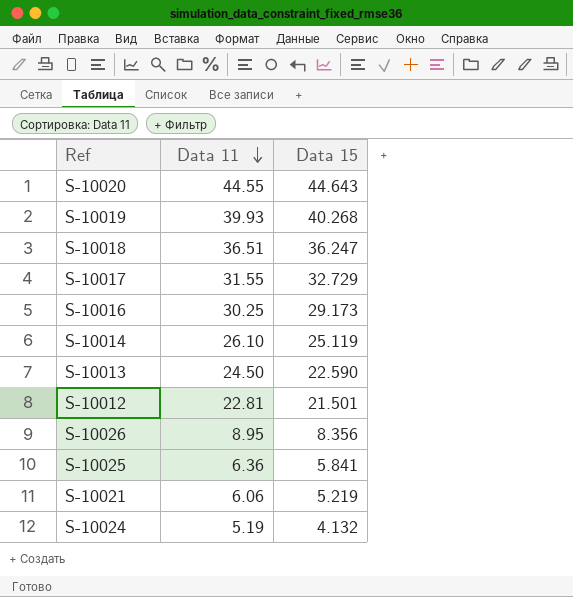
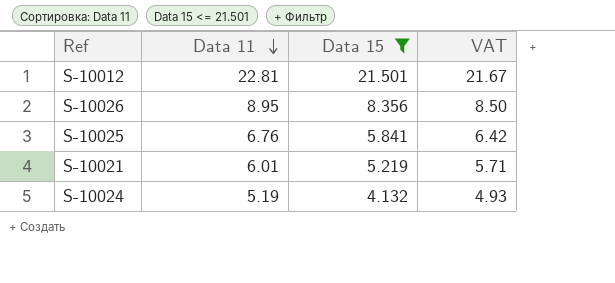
filter: none -> Data 15 <= 21.501
column VAT | formula: none -> [Data 11] * 0.95
S-10025 | Data 11: 6.36 -> 6.76
S-10021 | Data 11: 6.06 -> 6.01

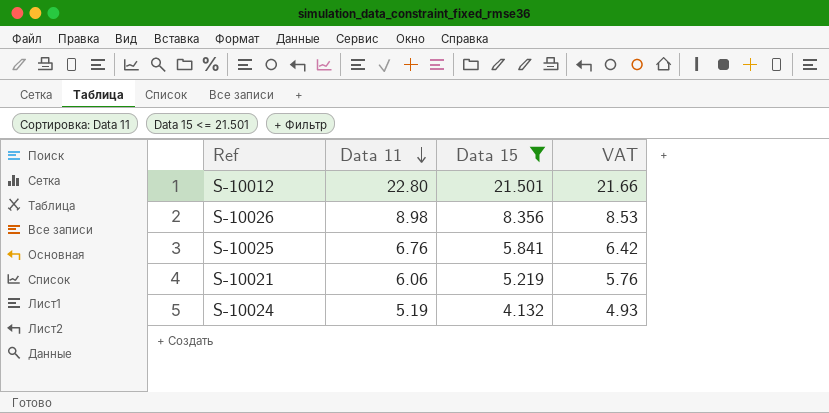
S-10012 | Data 11: 22.81 -> 22.80
S-10012 | VAT: 21.67 -> 21.66
S-10026 | Data 11: 8.95 -> 8.98
S-10026 | VAT: 8.50 -> 8.53
S-10021 | Data 11: 6.01 -> 6.06
S-10021 | VAT: 5.71 -> 5.76

